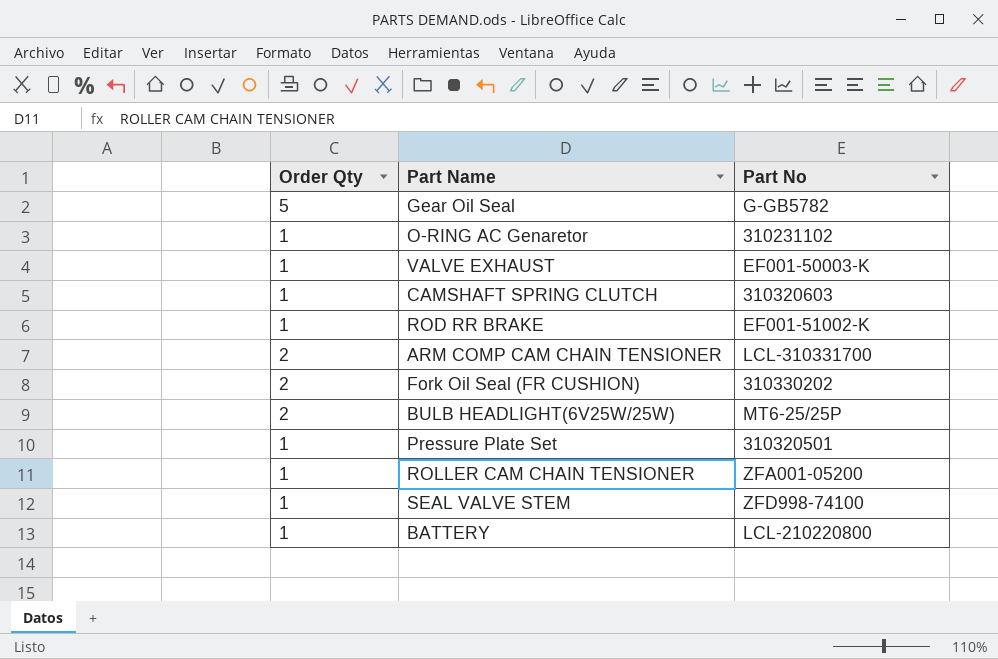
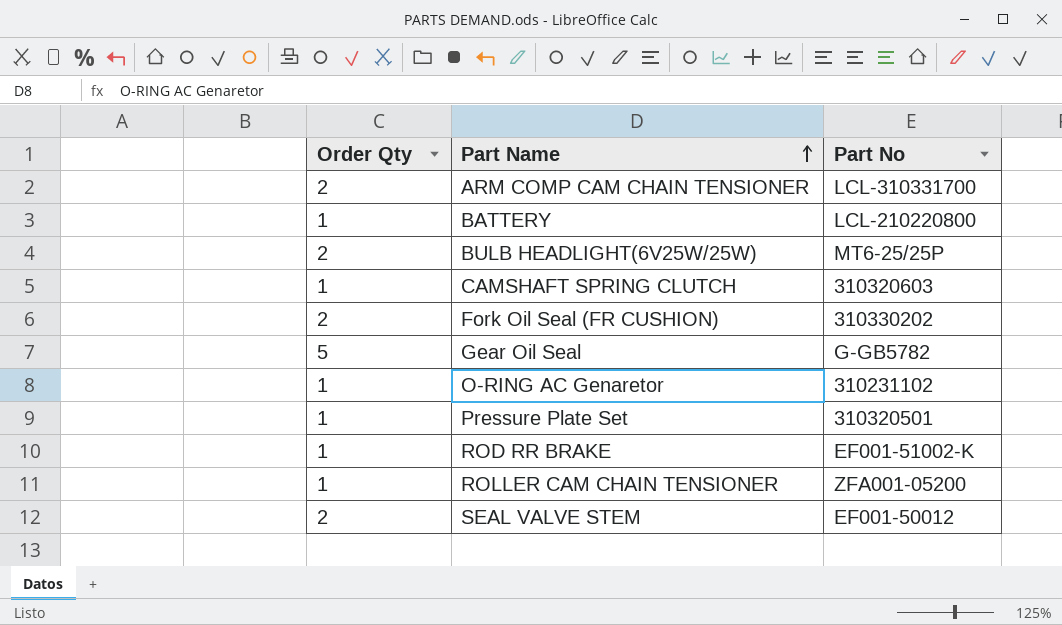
row order: none -> Part Name ascending
row VALVE EXHAUST: 1 | EF001-50003-K -> none
SEAL VALVE STEM | Order Qty: 1 -> 2
SEAL VALVE STEM | Part No: ZFD998-74100 -> EF001-50012

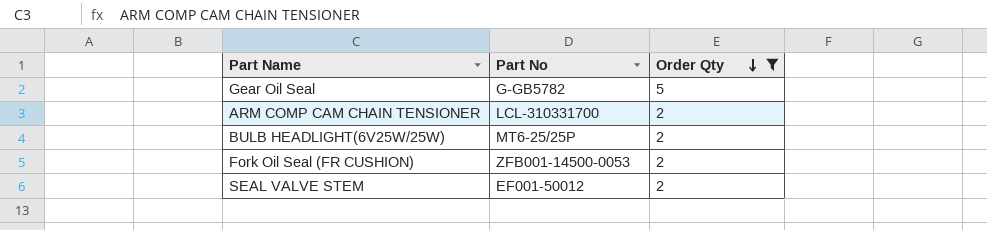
filter: none -> Order Qty != 1
row order: Part Name ascending -> Order Qty descending
column Order Qty | position: 1 -> 3
Fork Oil Seal (FR CUSHION) | Part No: 310330202 -> ZFB001-14500-0053

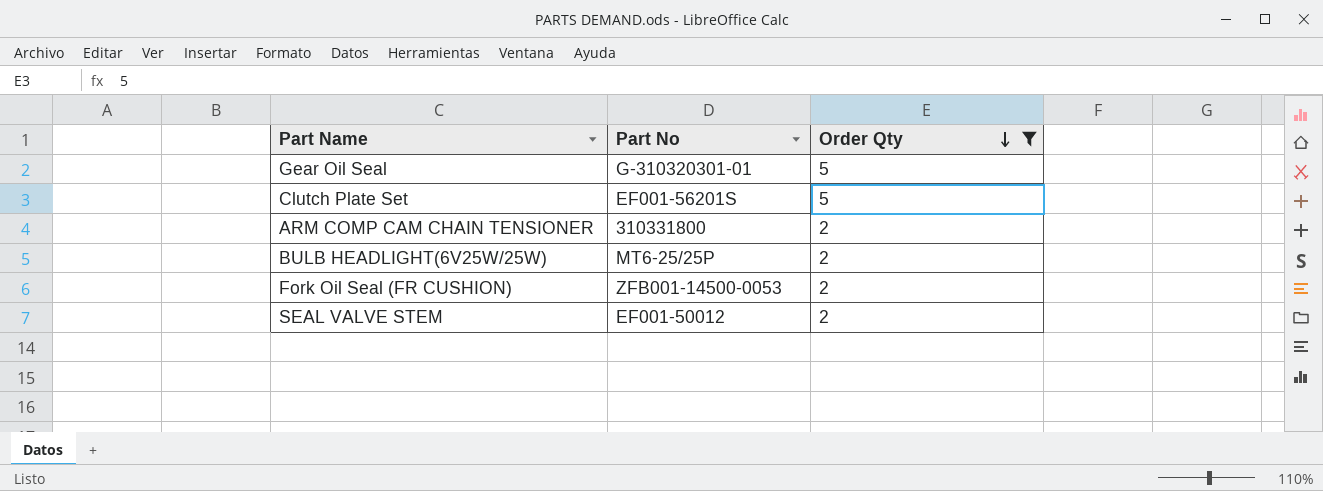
Gear Oil Seal | Part No: G-GB5782 -> G-310320301-01
row Clutch Plate Set: none -> EF001-56201S | 5
ARM COMP CAM CHAIN TENSIONER | Part No: LCL-310331700 -> 310331800

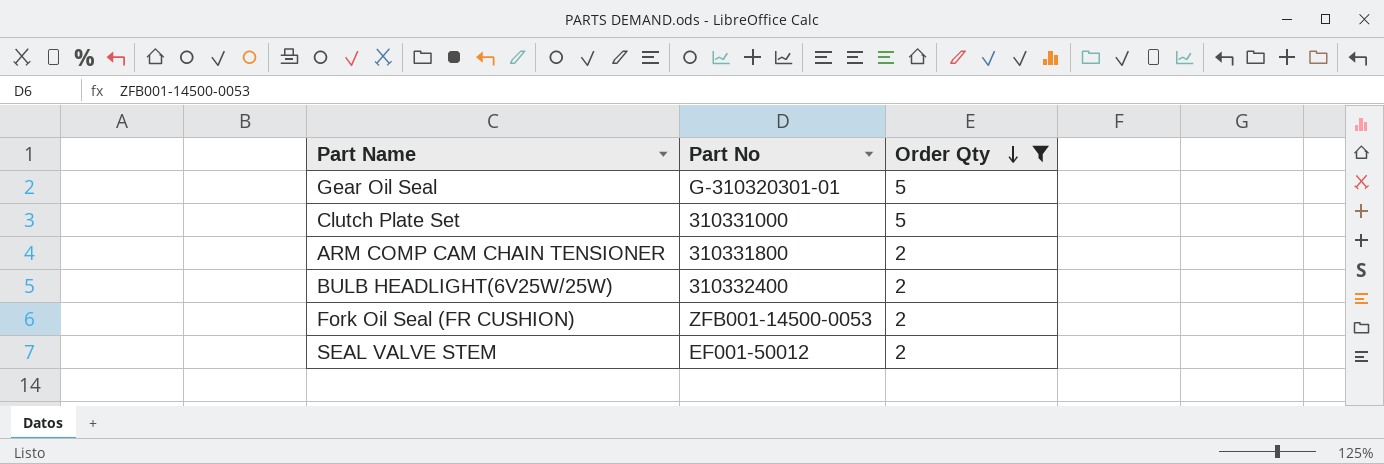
Clutch Plate Set | Part No: EF001-56201S -> 310331000
BULB HEADLIGHT(6V25W/25W) | Part No: MT6-25/25P -> 310332400

